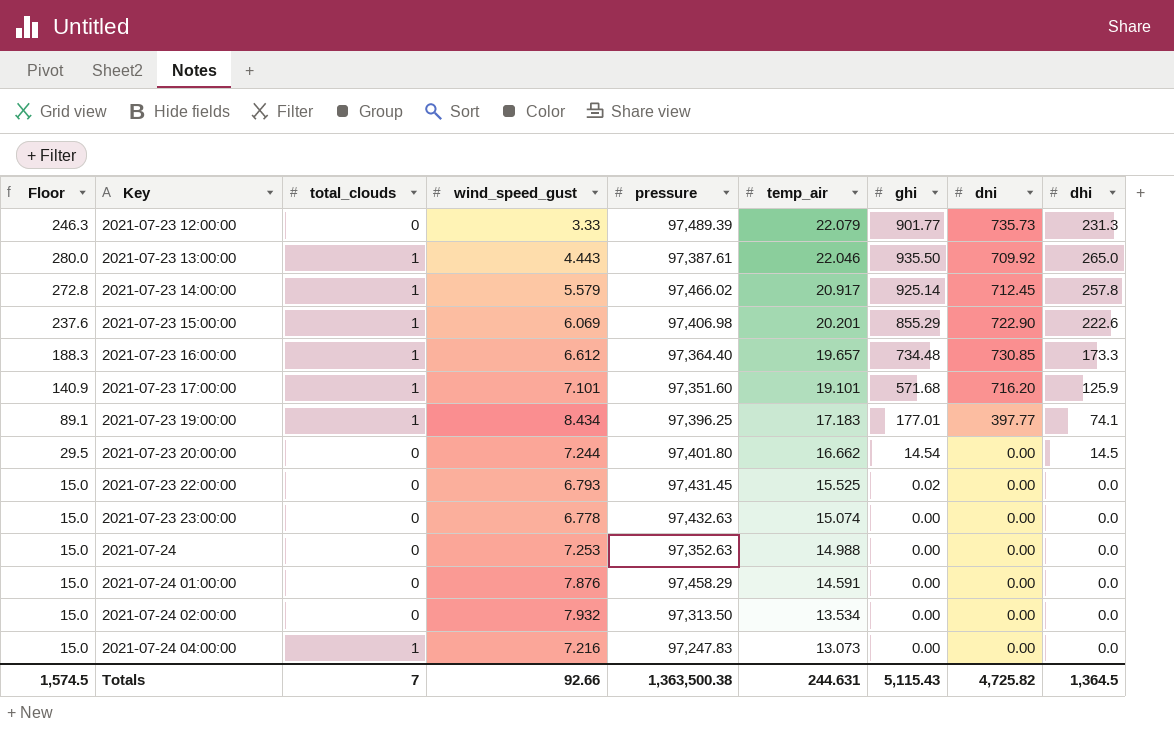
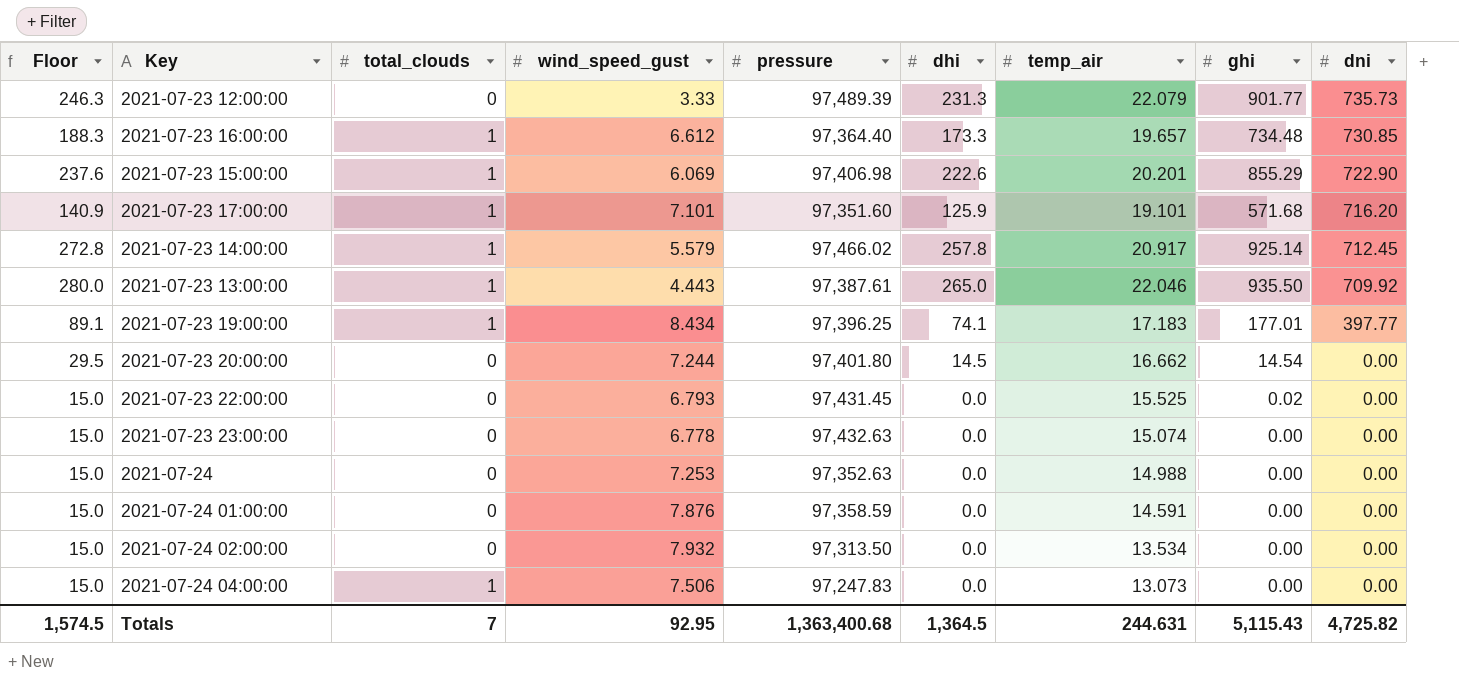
row order: Key ascending -> dni descending
column dhi | position: 9 -> 6
2021-07-24 01:00:00 | pressure: 97,458.29 -> 97,358.59
2021-07-24 04:00:00 | wind_speed_gust: 7.216 -> 7.506
Totals | wind_speed_gust: 92.66 -> 92.95
Totals | pressure: 1,363,500.38 -> 1,363,400.68

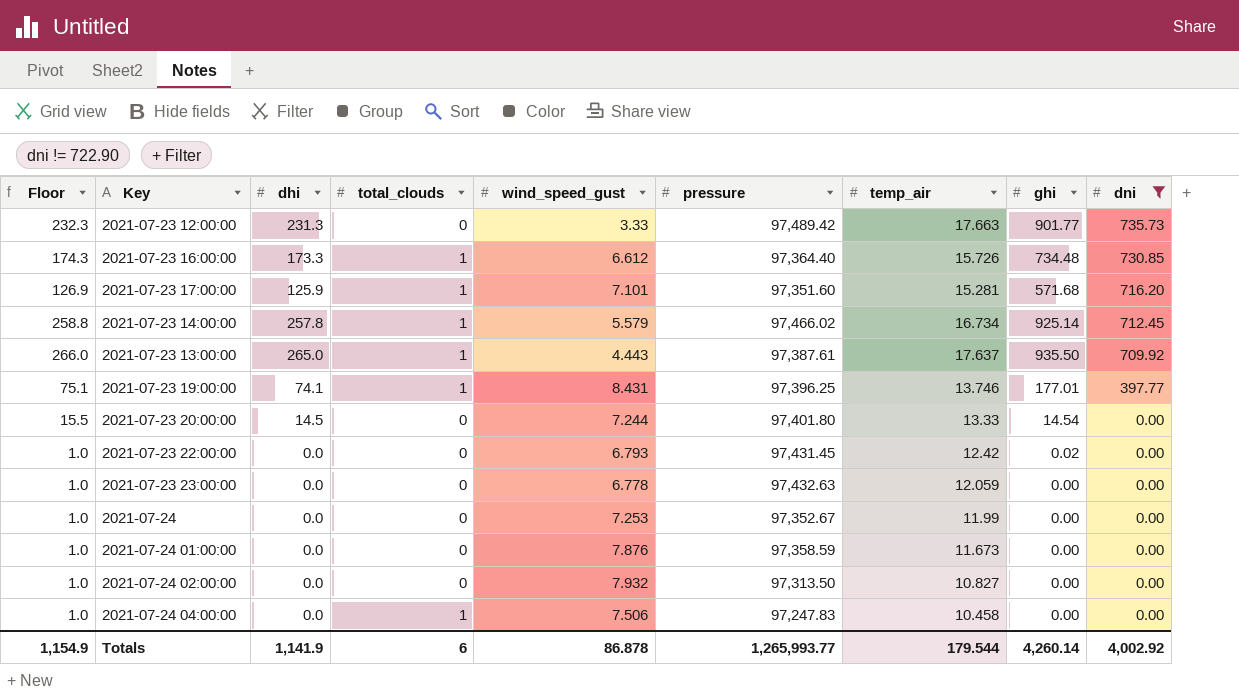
filter: none -> dni != 722.90
column Floor | formula: [dhi] + 15 -> [dhi] + 1
column dhi | position: 6 -> 3
2021-07-23 12:00:00 | pressure: 97,489.39 -> 97,489.42
2021-07-23 12:00:00 | temp_air: 22.079 -> 17.663
2021-07-23 16:00:00 | temp_air: 19.657 -> 15.726
2021-07-23 17:00:00 | temp_air: 19.101 -> 15.281
2021-07-23 14:00:00 | temp_air: 20.917 -> 16.734
2021-07-23 13:00:00 | temp_air: 22.046 -> 17.637
2021-07-23 19:00:00 | wind_speed_gust: 8.434 -> 8.431
2021-07-23 19:00:00 | temp_air: 17.183 -> 13.746
2021-07-23 20:00:00 | temp_air: 16.662 -> 13.33
2021-07-23 22:00:00 | temp_air: 15.525 -> 12.42
2021-07-23 23:00:00 | temp_air: 15.074 -> 12.059
2021-07-24 | pressure: 97,352.63 -> 97,352.67
2021-07-24 | temp_air: 14.988 -> 11.99
2021-07-24 01:00:00 | temp_air: 14.591 -> 11.673
2021-07-24 02:00:00 | temp_air: 13.534 -> 10.827
2021-07-24 04:00:00 | temp_air: 13.073 -> 10.458
Totals | Floor: 1,574.5 -> 1,154.9
Totals | dhi: 1,364.5 -> 1,141.9
Totals | total_clouds: 7 -> 6
Totals | wind_speed_gust: 92.95 -> 86.878
Totals | pressure: 1,363,400.68 -> 1,265,993.77
Totals | temp_air: 244.631 -> 179.544
Totals | ghi: 5,115.43 -> 4,260.14
Totals | dni: 4,725.82 -> 4,002.92

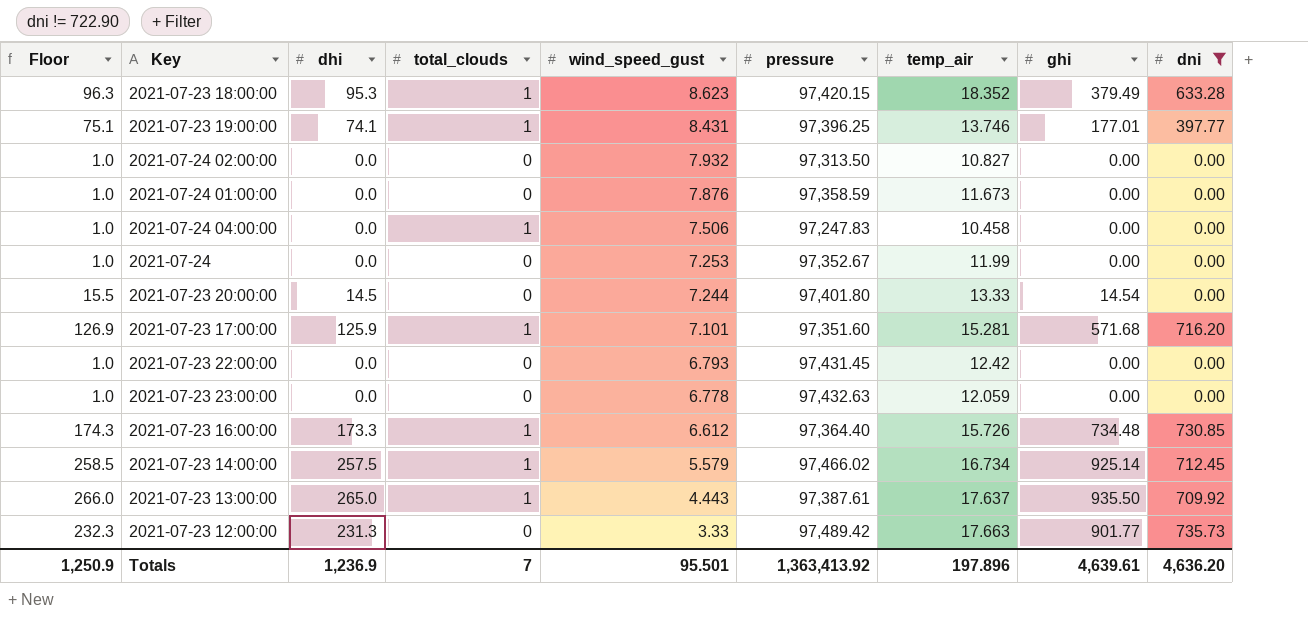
row order: dni descending -> wind_speed_gust descending
row 2021-07-23 18:00:00: none -> 96.3 | 95.3 | 1 | 8.623 | 97,420.15 | 18.352 | 379.49 | 633.28
2021-07-23 22:00:00 | ghi: 0.02 -> 0.00
2021-07-23 14:00:00 | Floor: 258.8 -> 258.5
2021-07-23 14:00:00 | dhi: 257.8 -> 257.5
Totals | Floor: 1,154.9 -> 1,250.9
Totals | dhi: 1,141.9 -> 1,236.9
Totals | total_clouds: 6 -> 7
Totals | wind_speed_gust: 86.878 -> 95.501
Totals | pressure: 1,265,993.77 -> 1,363,413.92
Totals | temp_air: 179.544 -> 197.896
Totals | ghi: 4,260.14 -> 4,639.61
Totals | dni: 4,002.92 -> 4,636.20

